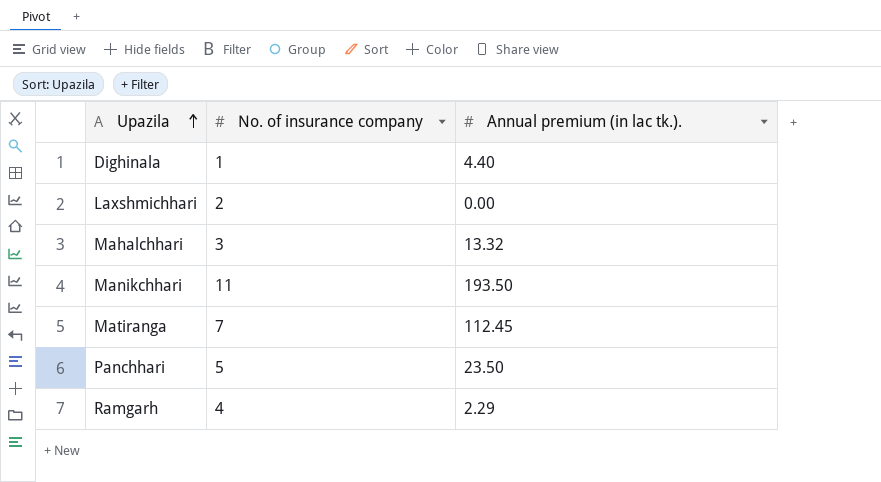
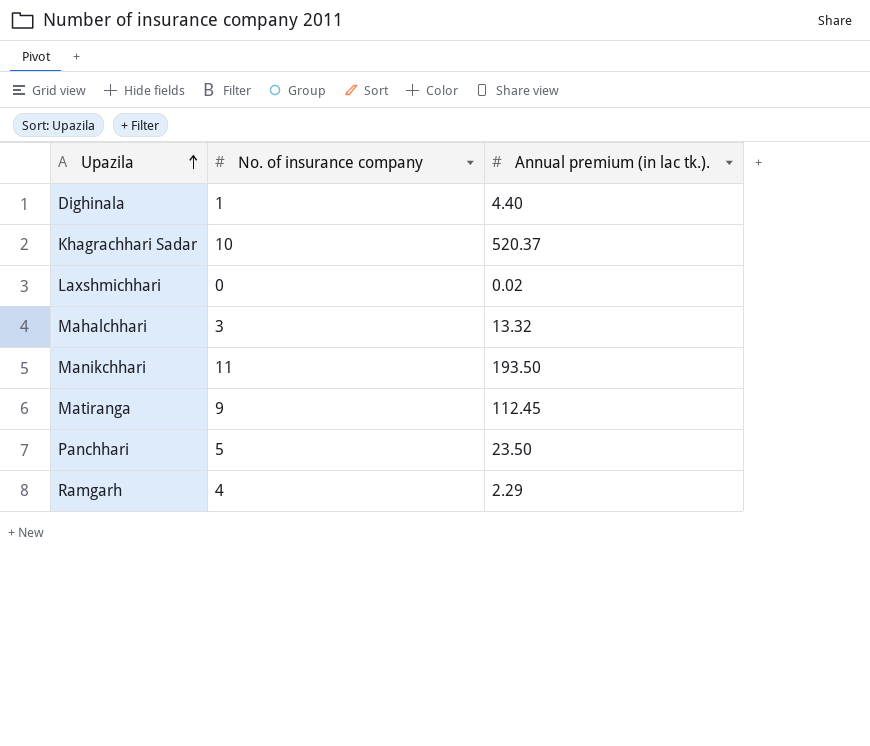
row Khagrachhari Sadar: none -> 10 | 520.37
Laxshmichhari | No. of insurance company: 2 -> 0
Laxshmichhari | Annual premium (in lac tk.).: 0.00 -> 0.02
Matiranga | No. of insurance company: 7 -> 9

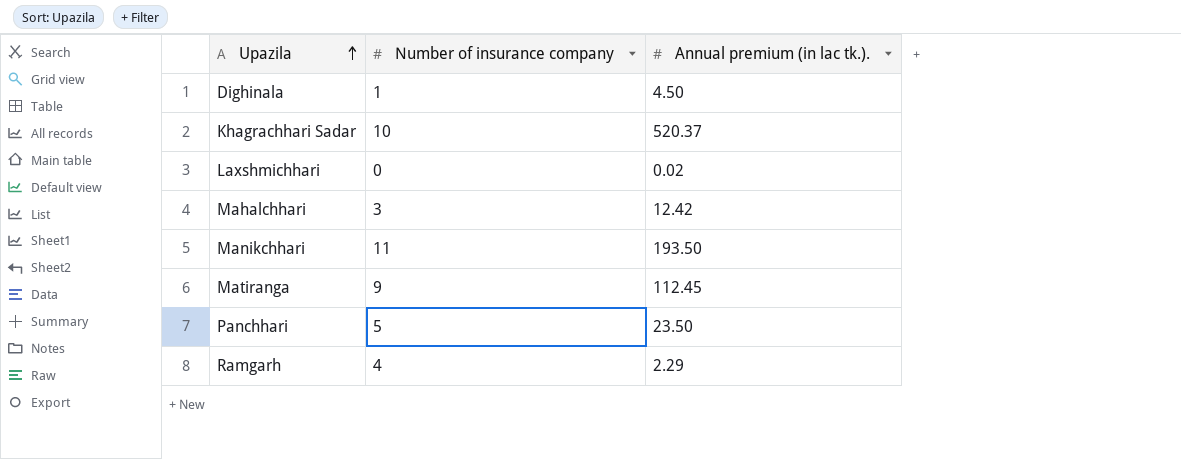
column name: No. of insurance company -> Number of insurance company
Dighinala | Annual premium (in lac tk.).: 4.40 -> 4.50
Mahalchhari | Annual premium (in lac tk.).: 13.32 -> 12.42

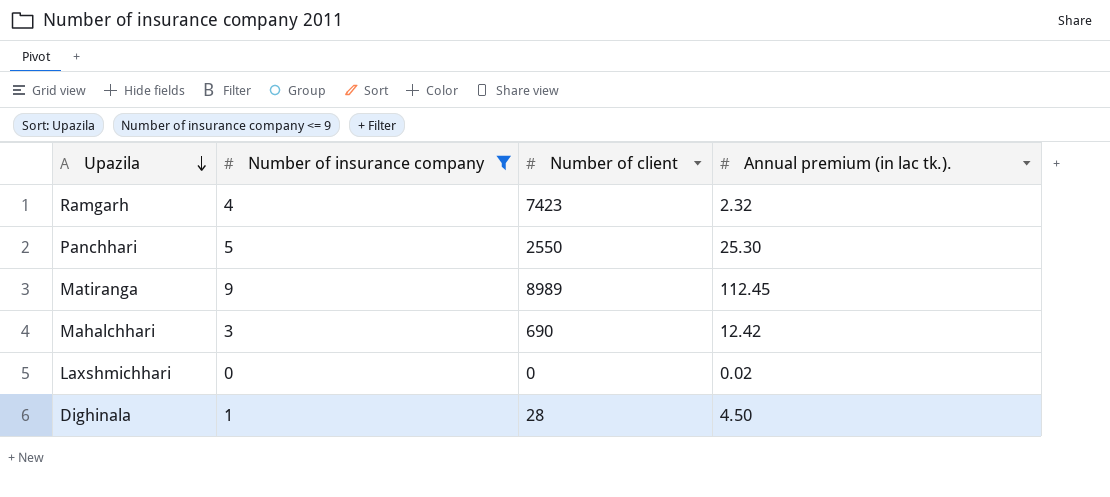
filter: none -> Number of insurance company <= 9
row order: Upazila ascending -> Upazila descending
column Number of client | position: none -> 3
Ramgarh | Annual premium (in lac tk.).: 2.29 -> 2.32
Panchhari | Annual premium (in lac tk.).: 23.50 -> 25.30

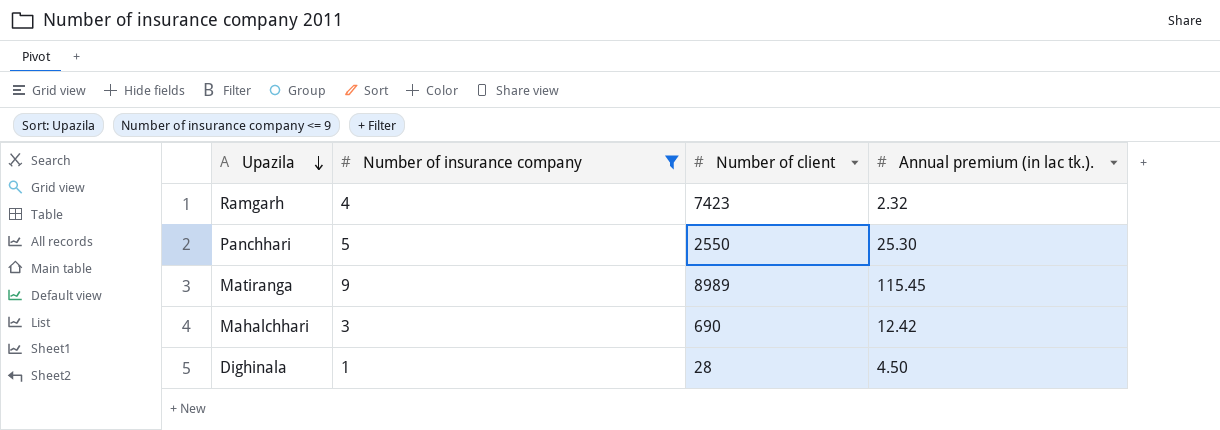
row Laxshmichhari: 0 | 0 | 0.02 -> none
Matiranga | Annual premium (in lac tk.).: 112.45 -> 115.45

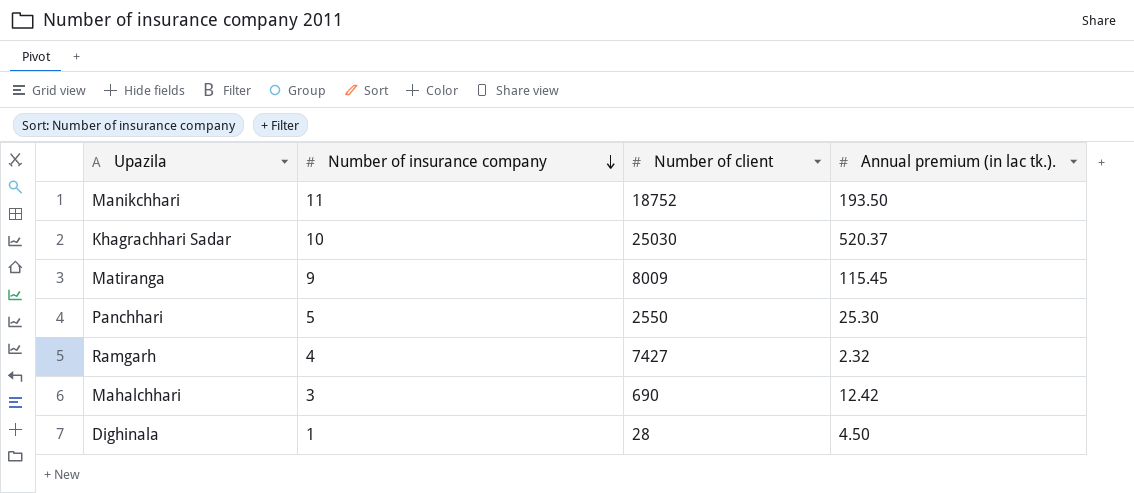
filter: Number of insurance company <= 9 -> none
row order: Upazila descending -> Number of insurance company descending
Matiranga | Number of client: 8989 -> 8009
Ramgarh | Number of client: 7423 -> 7427

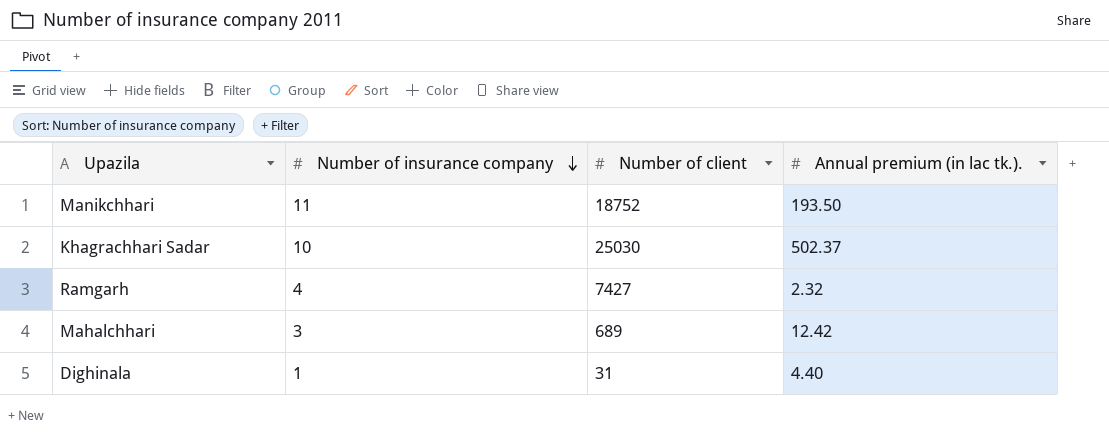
row Matiranga: 9 | 8009 | 115.45 -> none
row Panchhari: 5 | 2550 | 25.30 -> none
Khagrachhari Sadar | Annual premium (in lac tk.).: 520.37 -> 502.37
Mahalchhari | Number of client: 690 -> 689
Dighinala | Number of client: 28 -> 31
Dighinala | Annual premium (in lac tk.).: 4.50 -> 4.40

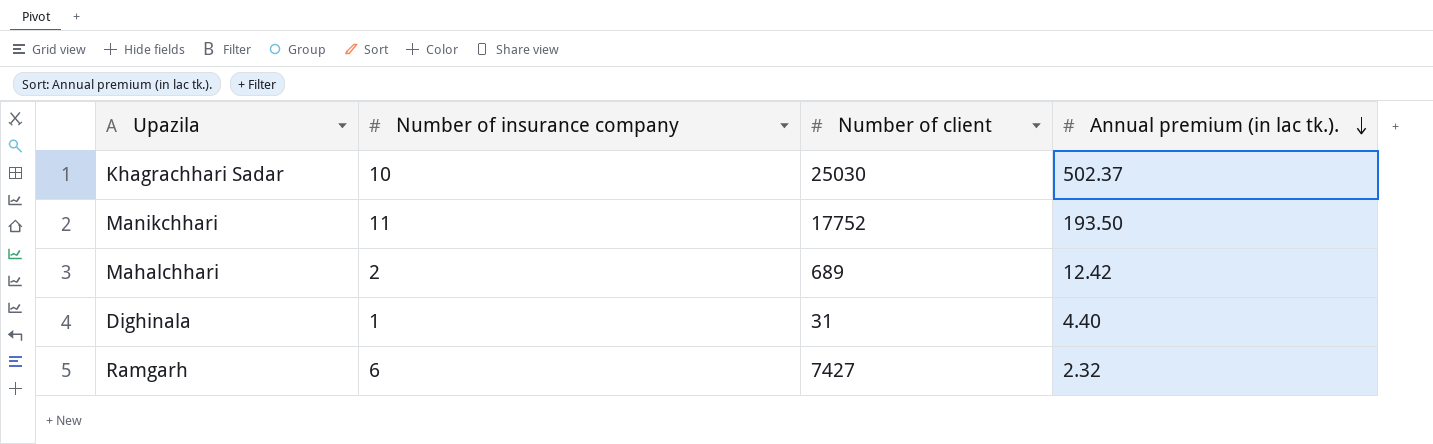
row order: Number of insurance company descending -> Annual premium (in lac tk.). descending
Manikchhari | Number of client: 18752 -> 17752
Mahalchhari | Number of insurance company: 3 -> 2
Ramgarh | Number of insurance company: 4 -> 6

